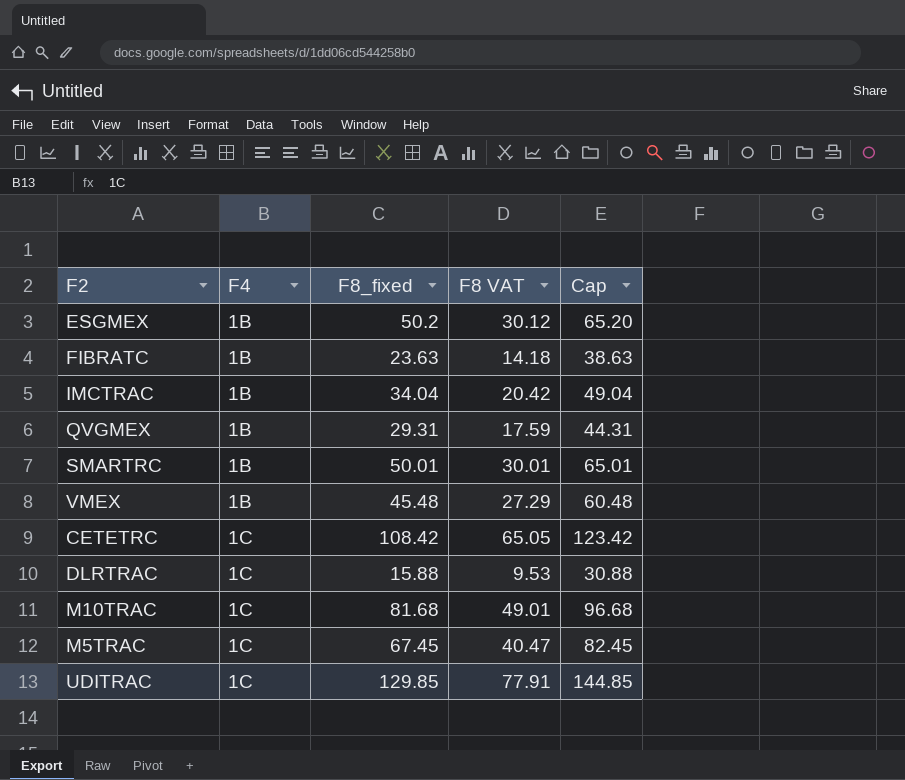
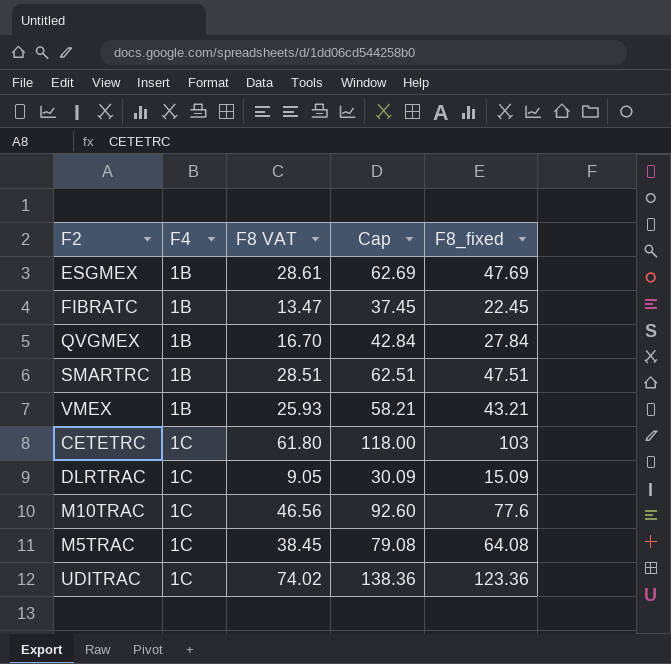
column F8_fixed | position: 3 -> 5
row IMCTRAC: 1B | 34.04 | 20.42 | 49.04 -> none
ESGMEX | F8 VAT: 30.12 -> 28.61
ESGMEX | Cap: 65.20 -> 62.69
ESGMEX | F8_fixed: 50.2 -> 47.69
FIBRATC | F8 VAT: 14.18 -> 13.47
FIBRATC | Cap: 38.63 -> 37.45
FIBRATC | F8_fixed: 23.63 -> 22.45
QVGMEX | F8 VAT: 17.59 -> 16.70
QVGMEX | Cap: 44.31 -> 42.84
QVGMEX | F8_fixed: 29.31 -> 27.84
SMARTRC | F8 VAT: 30.01 -> 28.51
SMARTRC | Cap: 65.01 -> 62.51
SMARTRC | F8_fixed: 50.01 -> 47.51
VMEX | F8 VAT: 27.29 -> 25.93
VMEX | Cap: 60.48 -> 58.21
VMEX | F8_fixed: 45.48 -> 43.21
CETETRC | F8 VAT: 65.05 -> 61.80
CETETRC | Cap: 123.42 -> 118.00
CETETRC | F8_fixed: 108.42 -> 103
DLRTRAC | F8 VAT: 9.53 -> 9.05
DLRTRAC | Cap: 30.88 -> 30.09
DLRTRAC | F8_fixed: 15.88 -> 15.09
M10TRAC | F8 VAT: 49.01 -> 46.56
M10TRAC | Cap: 96.68 -> 92.60
M10TRAC | F8_fixed: 81.68 -> 77.6
M5TRAC | F8 VAT: 40.47 -> 38.45
M5TRAC | Cap: 82.45 -> 79.08
M5TRAC | F8_fixed: 67.45 -> 64.08
UDITRAC | F8 VAT: 77.91 -> 74.02
UDITRAC | Cap: 144.85 -> 138.36
UDITRAC | F8_fixed: 129.85 -> 123.36

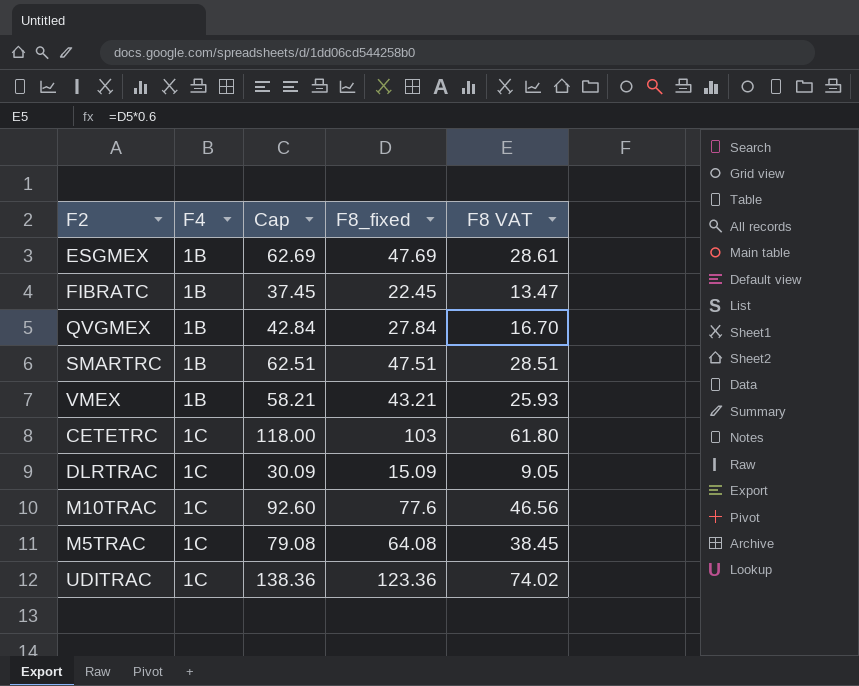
column F8 VAT | position: 3 -> 5

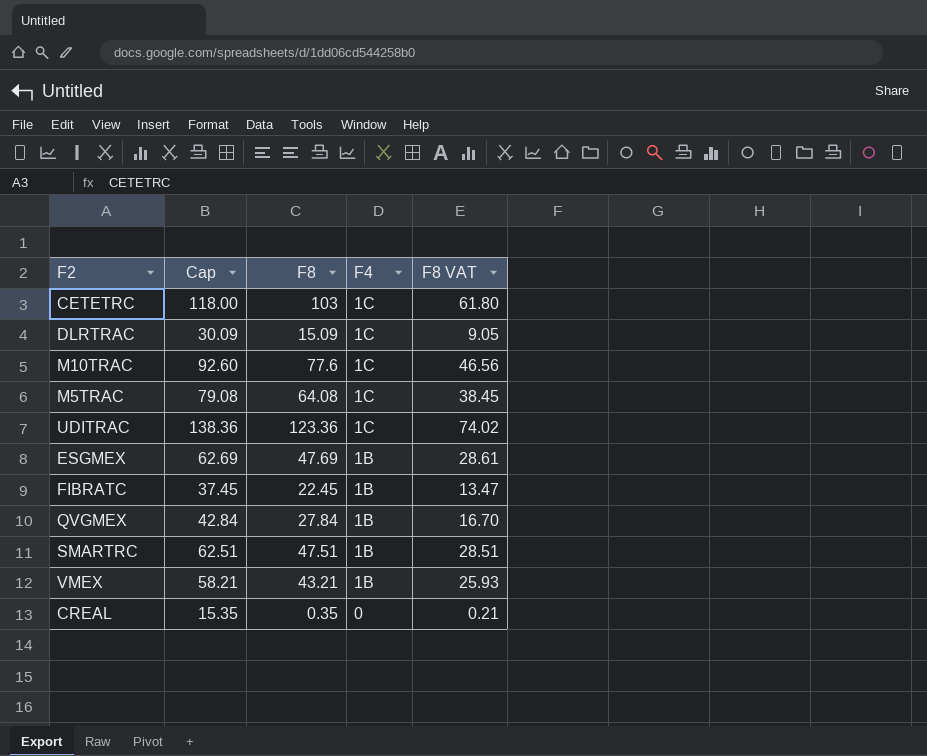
row order: F4 ascending -> F4 descending
column name: F8_fixed -> F8
column F4 | position: 2 -> 4
row CREAL: none -> 15.35 | 0.35 | 0 | 0.21

